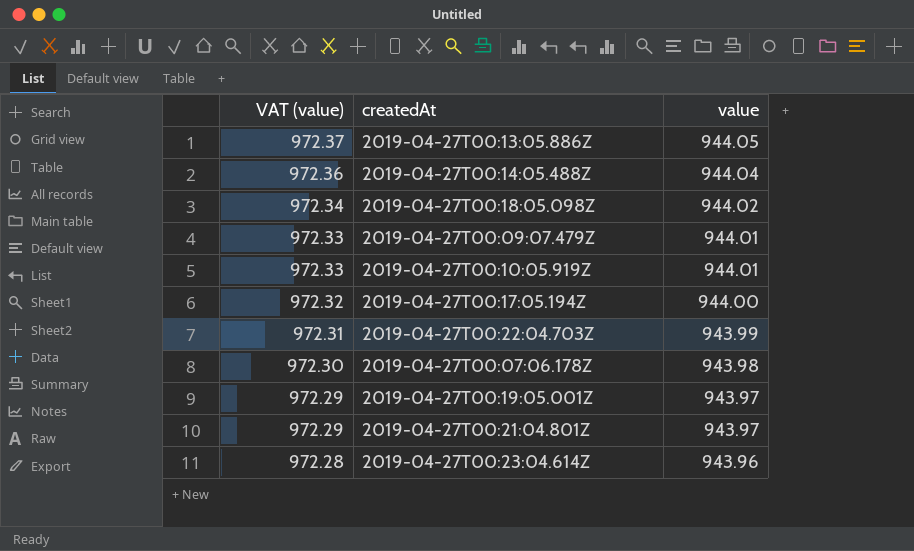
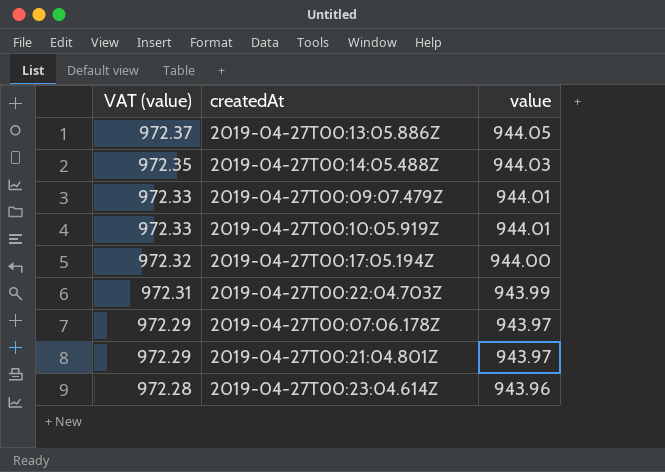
row 2019-04-27T00:18:05.098Z: 972.34 | 944.02 -> none
row 2019-04-27T00:19:05.001Z: 972.29 | 943.97 -> none
2019-04-27T00:14:05.488Z | VAT (value): 972.36 -> 972.35
2019-04-27T00:14:05.488Z | value: 944.04 -> 944.03
2019-04-27T00:07:06.178Z | VAT (value): 972.30 -> 972.29
2019-04-27T00:07:06.178Z | value: 943.98 -> 943.97

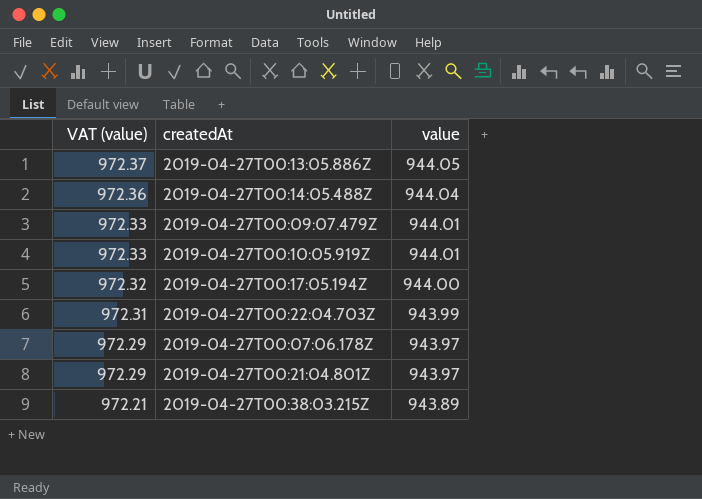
row 2019-04-27T00:23:04.614Z: 972.28 | 943.96 -> none
2019-04-27T00:14:05.488Z | VAT (value): 972.35 -> 972.36
2019-04-27T00:14:05.488Z | value: 944.03 -> 944.04
row 2019-04-27T00:38:03.215Z: none -> 972.21 | 943.89

